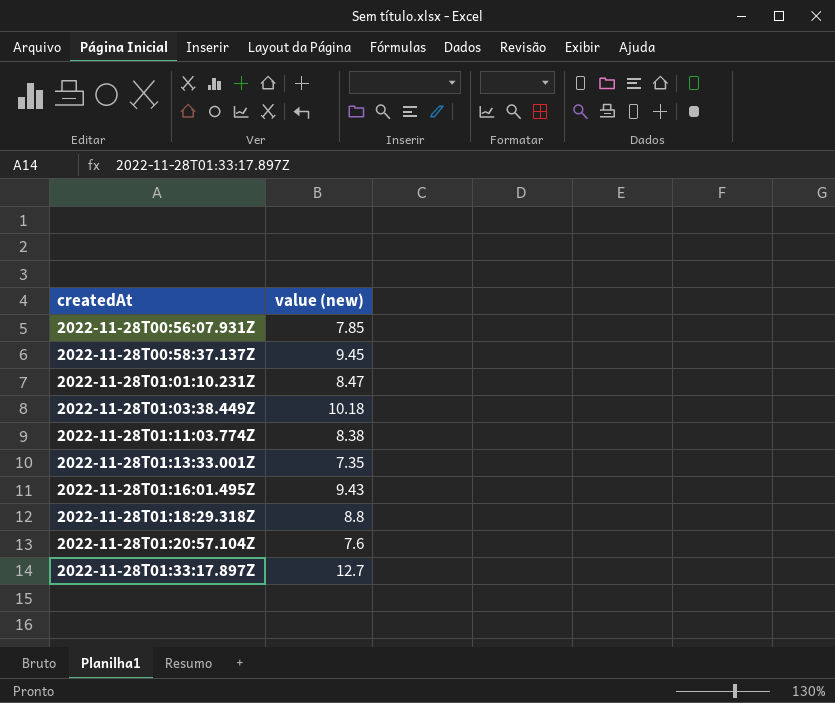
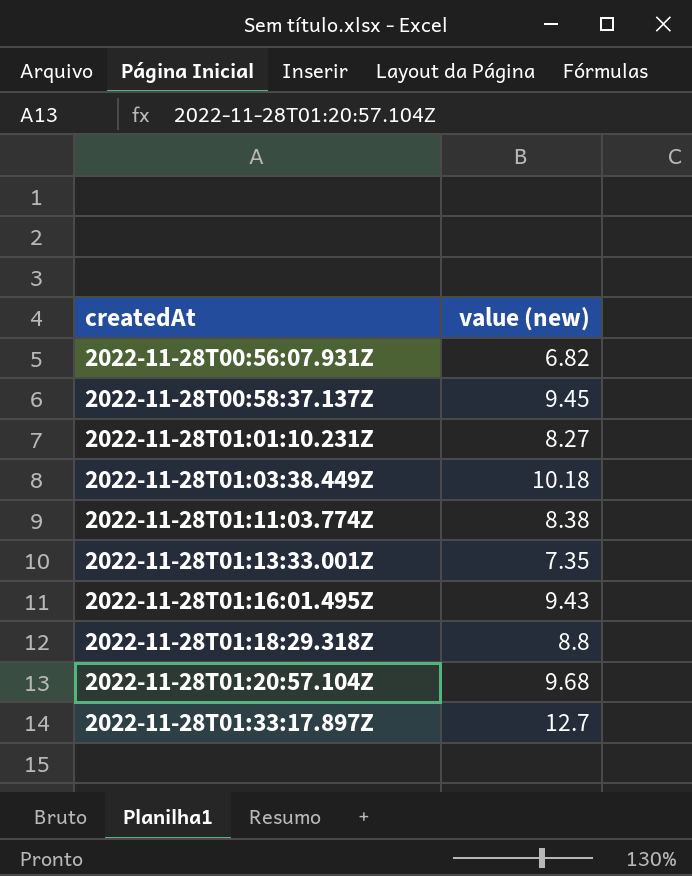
2022-11-28T00:56:07.931Z | value (new): 7.85 -> 6.82
2022-11-28T01:01:10.231Z | value (new): 8.47 -> 8.27
2022-11-28T01:20:57.104Z | value (new): 7.6 -> 9.68

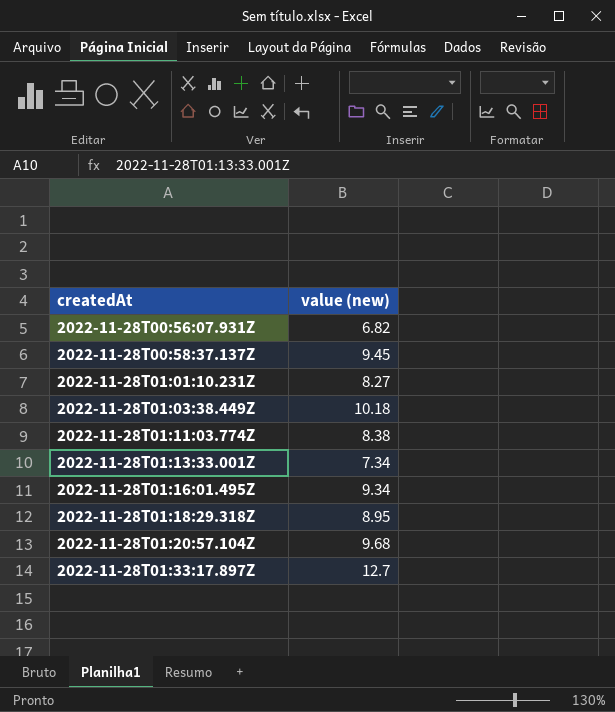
2022-11-28T01:13:33.001Z | value (new): 7.35 -> 7.34
2022-11-28T01:16:01.495Z | value (new): 9.43 -> 9.34
2022-11-28T01:18:29.318Z | value (new): 8.8 -> 8.95

